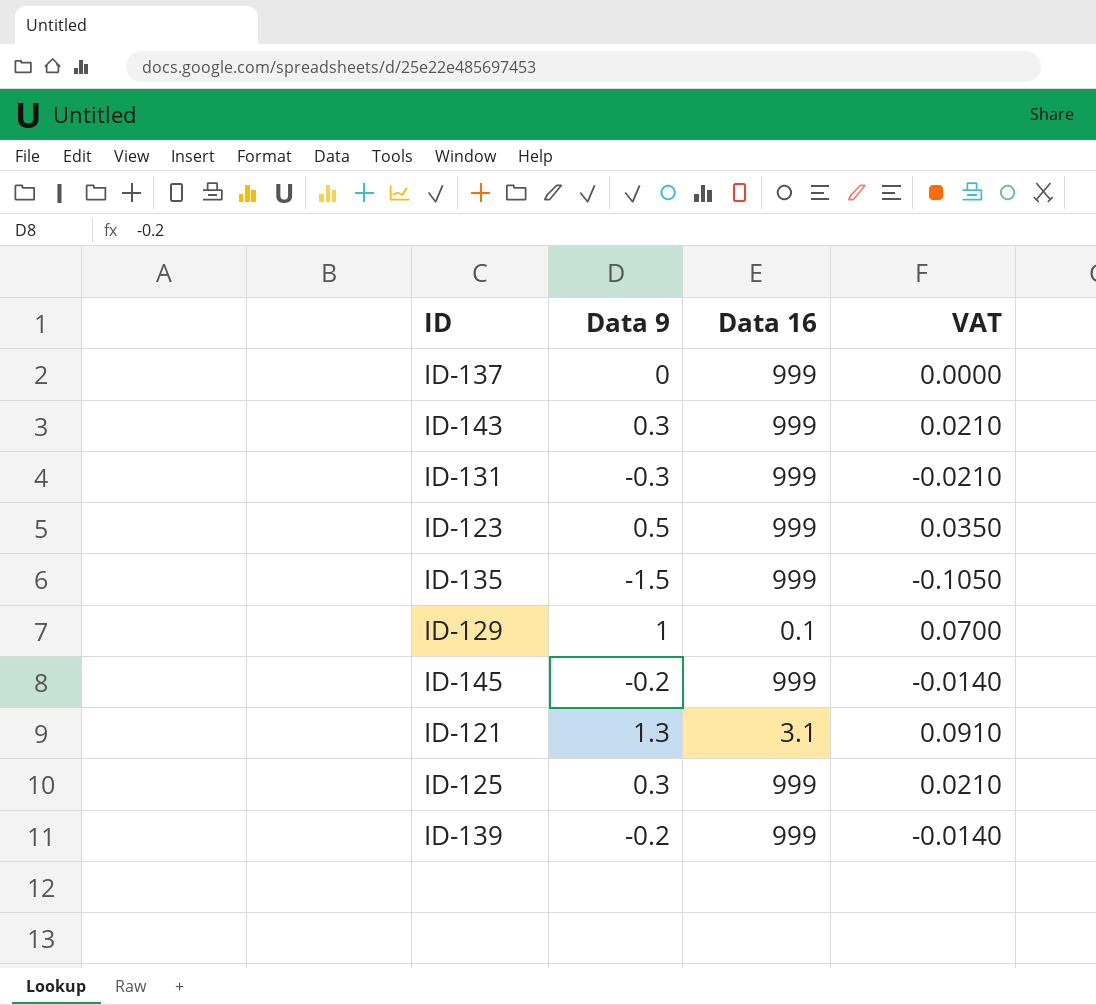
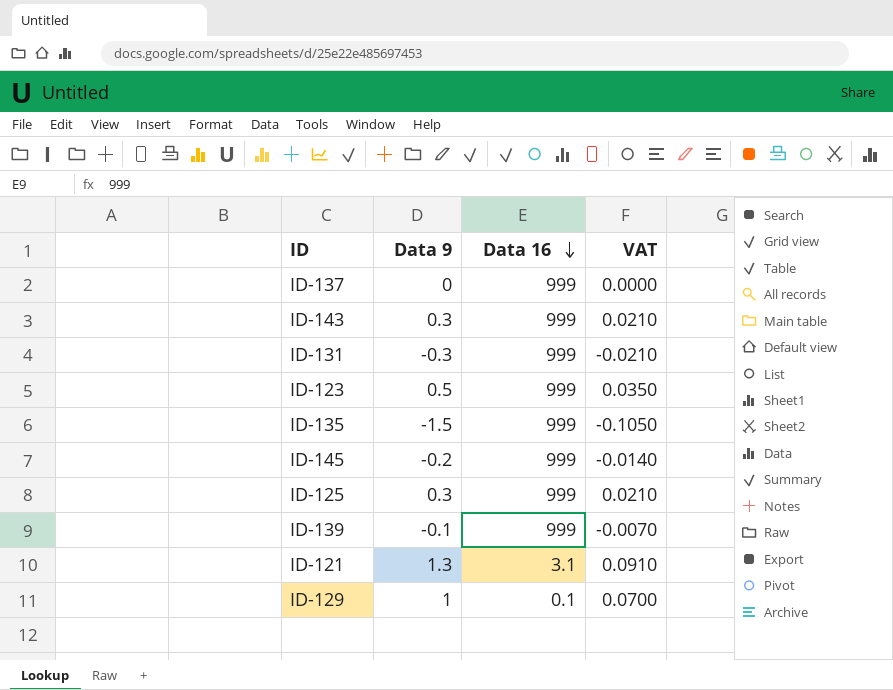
row order: none -> Data 16 descending
ID-139 | Data 9: -0.2 -> -0.1
ID-139 | VAT: -0.0140 -> -0.0070

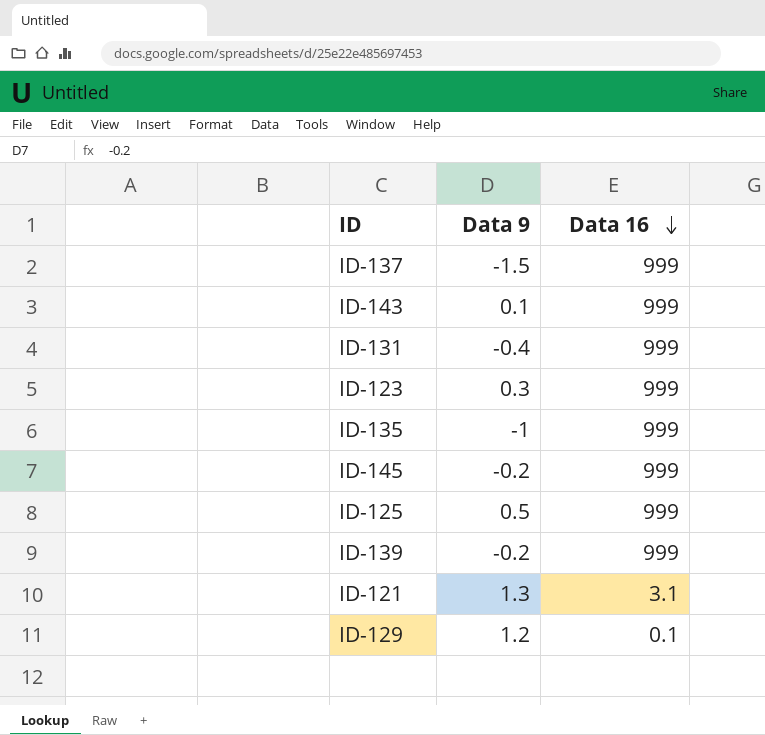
column VAT | formula: [Data 9] * 0.07 -> none
ID-137 | Data 9: 0 -> -1.5
ID-143 | Data 9: 0.3 -> 0.1
ID-131 | Data 9: -0.3 -> -0.4
ID-123 | Data 9: 0.5 -> 0.3
ID-135 | Data 9: -1.5 -> -1
ID-125 | Data 9: 0.3 -> 0.5
ID-139 | Data 9: -0.1 -> -0.2
ID-129 | Data 9: 1 -> 1.2

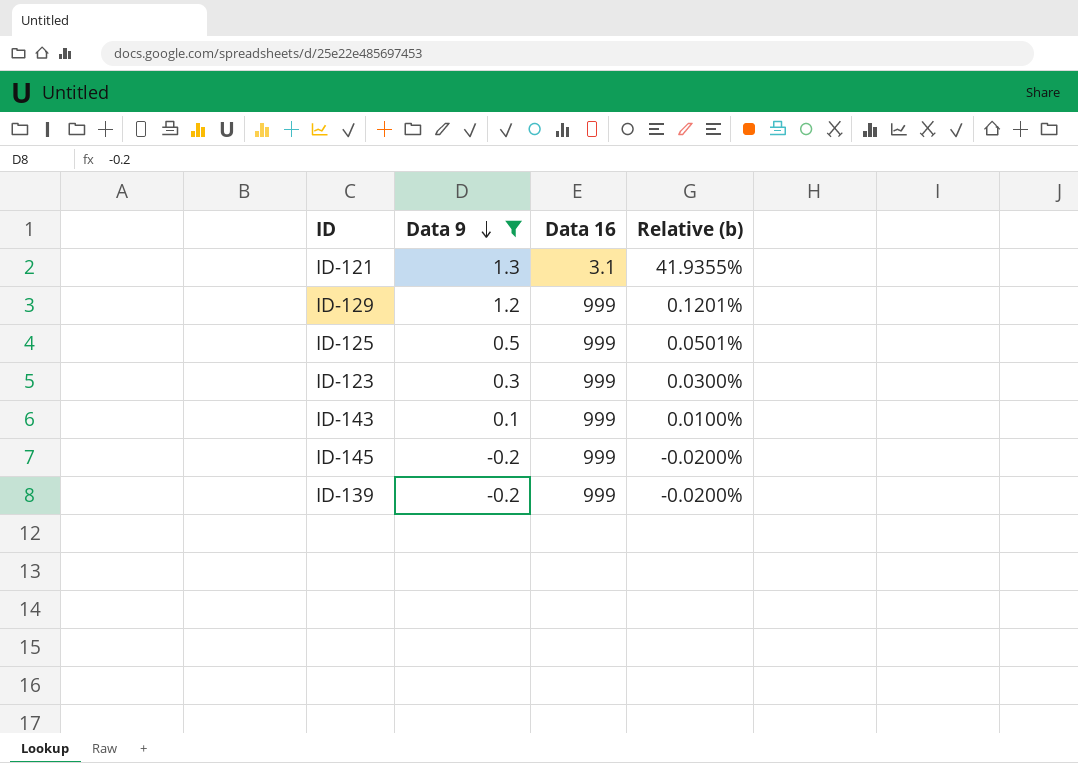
filter: none -> Data 9 >= -0.2
row order: Data 16 descending -> Data 9 descending
column Relative (b) | formula: none -> [Data 9] / [Data 16]
ID-129 | Data 16: 0.1 -> 999

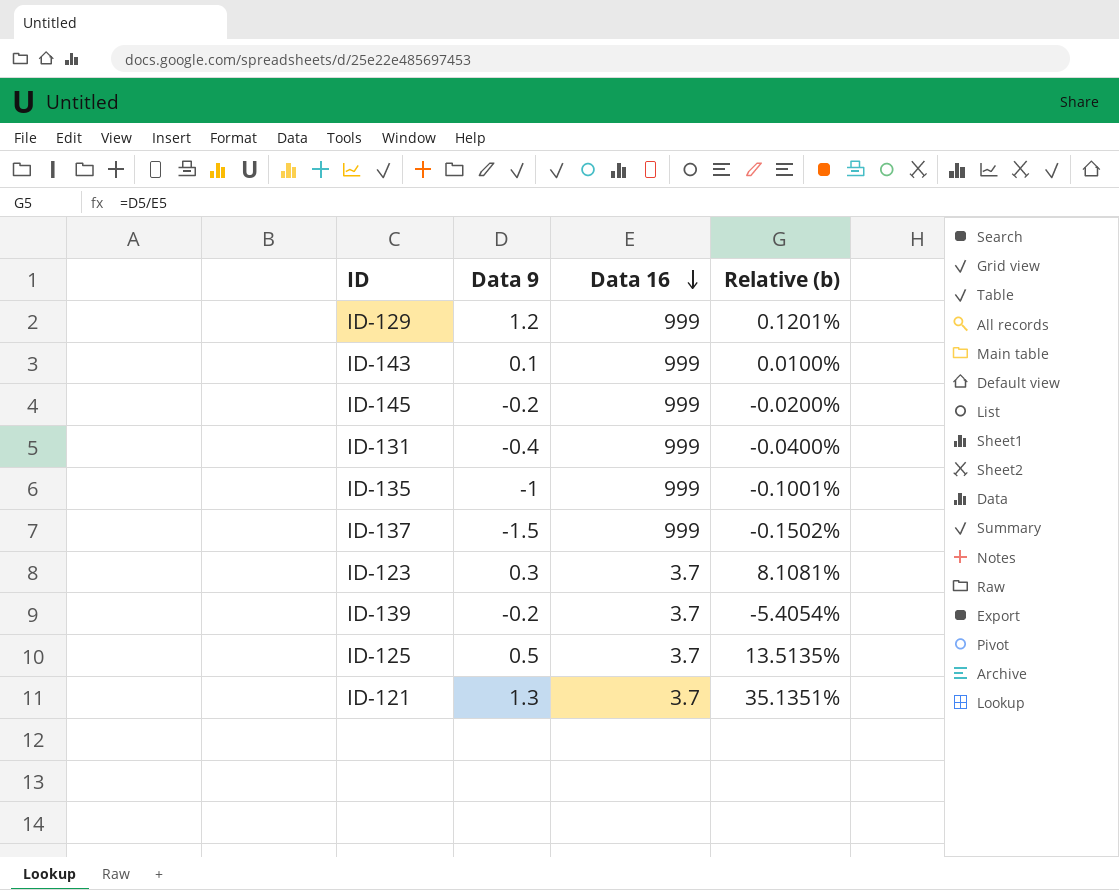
filter: Data 9 >= -0.2 -> none
row order: Data 9 descending -> Data 16 descending
ID-123 | Data 16: 999 -> 3.7
ID-123 | Relative (b): 0.0300% -> 8.1081%
ID-139 | Data 16: 999 -> 3.7
ID-139 | Relative (b): -0.0200% -> -5.4054%
ID-125 | Data 16: 999 -> 3.7
ID-125 | Relative (b): 0.0501% -> 13.5135%
ID-121 | Data 16: 3.1 -> 3.7
ID-121 | Relative (b): 41.9355% -> 35.1351%

